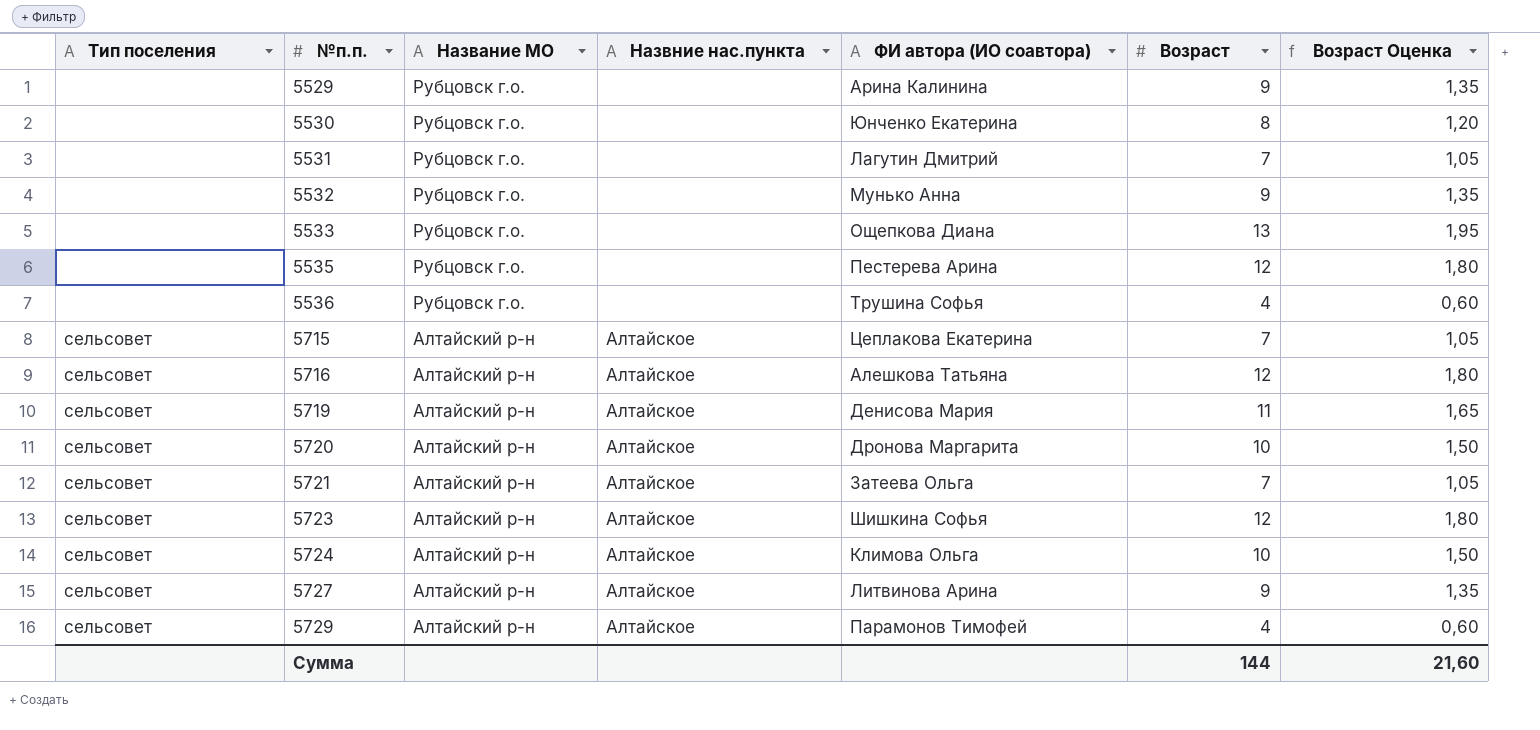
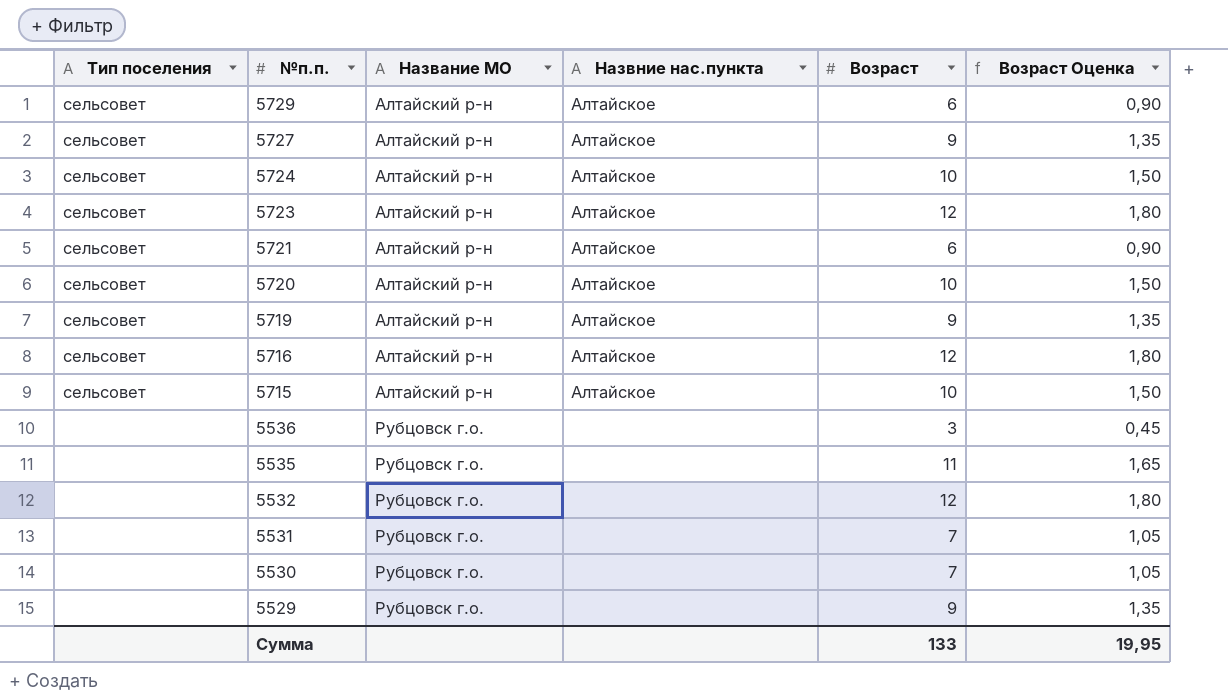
row order: №п.п. ascending -> №п.п. descending
column ФИ автора (ИО соавтора) | position: 5 -> none
row 5533: none | Рубцовск г.о. | none | Ощепкова Диана | 13 | 1,95 -> none
5729 | Возраст: 4 -> 6
5729 | Возраст Оценка: 0,60 -> 0,90
5721 | Возраст: 7 -> 6
5721 | Возраст Оценка: 1,05 -> 0,90
5719 | Возраст: 11 -> 9
5719 | Возраст Оценка: 1,65 -> 1,35
5715 | Возраст: 7 -> 10
5715 | Возраст Оценка: 1,05 -> 1,50
5536 | Возраст: 4 -> 3
5536 | Возраст Оценка: 0,60 -> 0,45
5535 | Возраст: 12 -> 11
5535 | Возраст Оценка: 1,80 -> 1,65
5532 | Возраст: 9 -> 12
5532 | Возраст Оценка: 1,35 -> 1,80
5530 | Возраст: 8 -> 7
5530 | Возраст Оценка: 1,20 -> 1,05
Сумма | Возраст: 144 -> 133
Сумма | Возраст Оценка: 21,60 -> 19,95

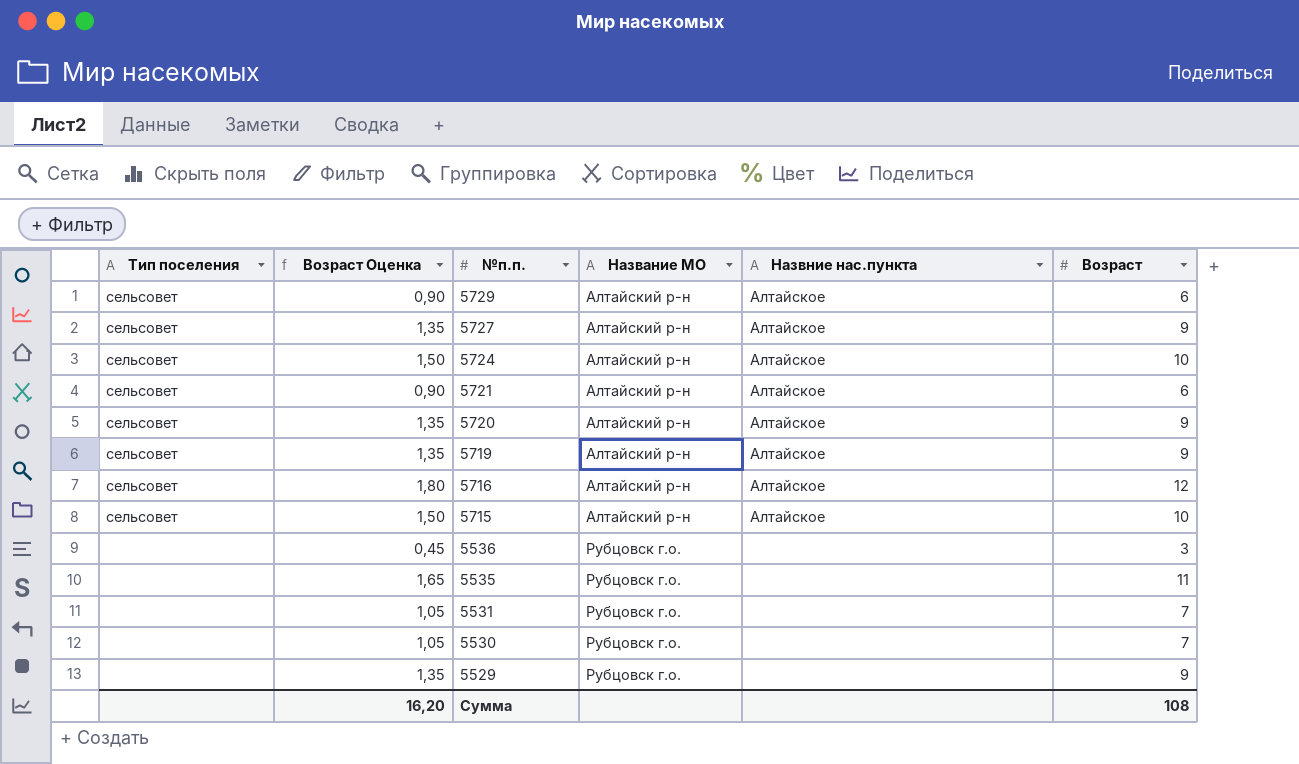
column Возраст Оценка | position: 6 -> 2
row 5723: сельсовет | Алтайский р-н | Алтайское | 12 | 1,80 -> none
row 5532: none | Рубцовск г.о. | none | 12 | 1,80 -> none
5720 | Возраст Оценка: 1,50 -> 1,35
5720 | Возраст: 10 -> 9
Сумма | Возраст Оценка: 19,95 -> 16,20
Сумма | Возраст: 133 -> 108

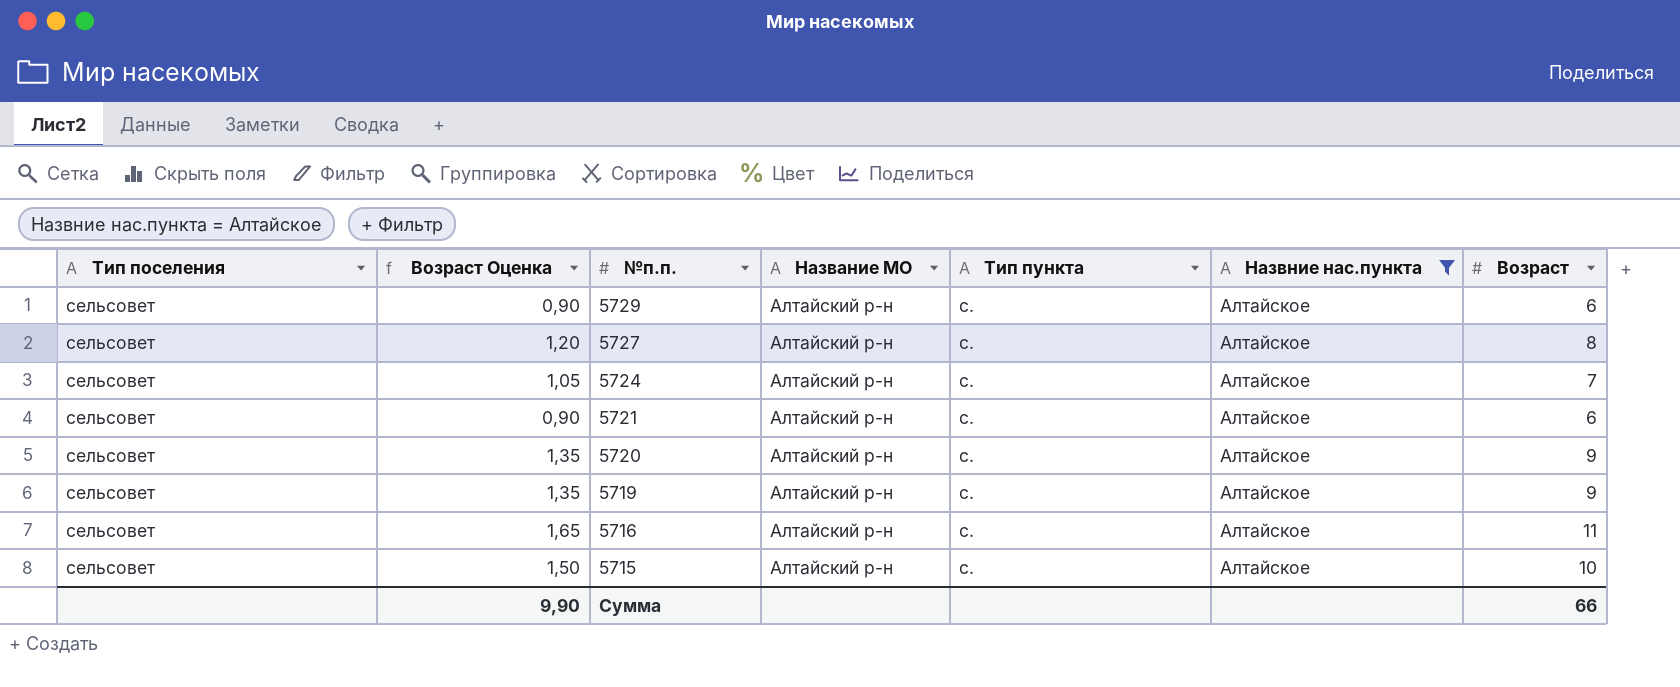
filter: none -> Назвние нас.пункта = Алтайское
column Тип пункта | position: none -> 5
5727 | Возраст Оценка: 1,35 -> 1,20
5727 | Возраст: 9 -> 8
5724 | Возраст Оценка: 1,50 -> 1,05
5724 | Возраст: 10 -> 7
5716 | Возраст Оценка: 1,80 -> 1,65
5716 | Возраст: 12 -> 11
Сумма | Возраст Оценка: 16,20 -> 9,90
Сумма | Возраст: 108 -> 66

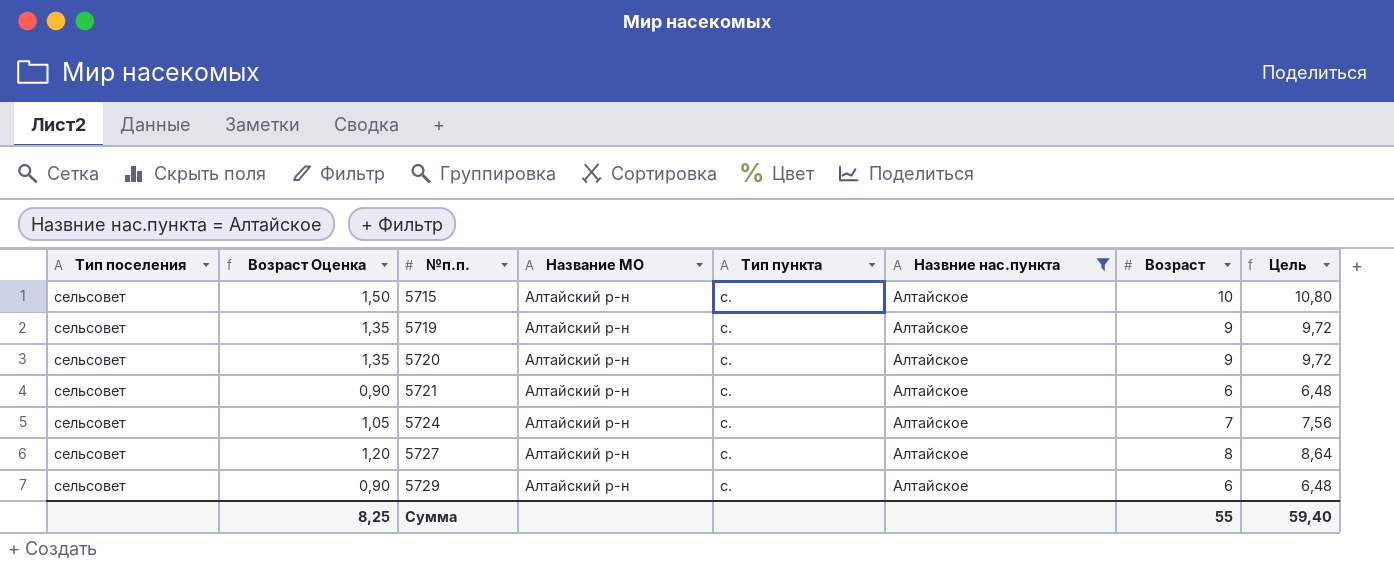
row order: №п.п. descending -> №п.п. ascending
column Цель | formula: none -> [Возраст] * 1,08
row 5716: сельсовет | 1,65 | Алтайский р-н | с. | Алтайское | 11 -> none
Сумма | Возраст Оценка: 9,90 -> 8,25
Сумма | Возраст: 66 -> 55

